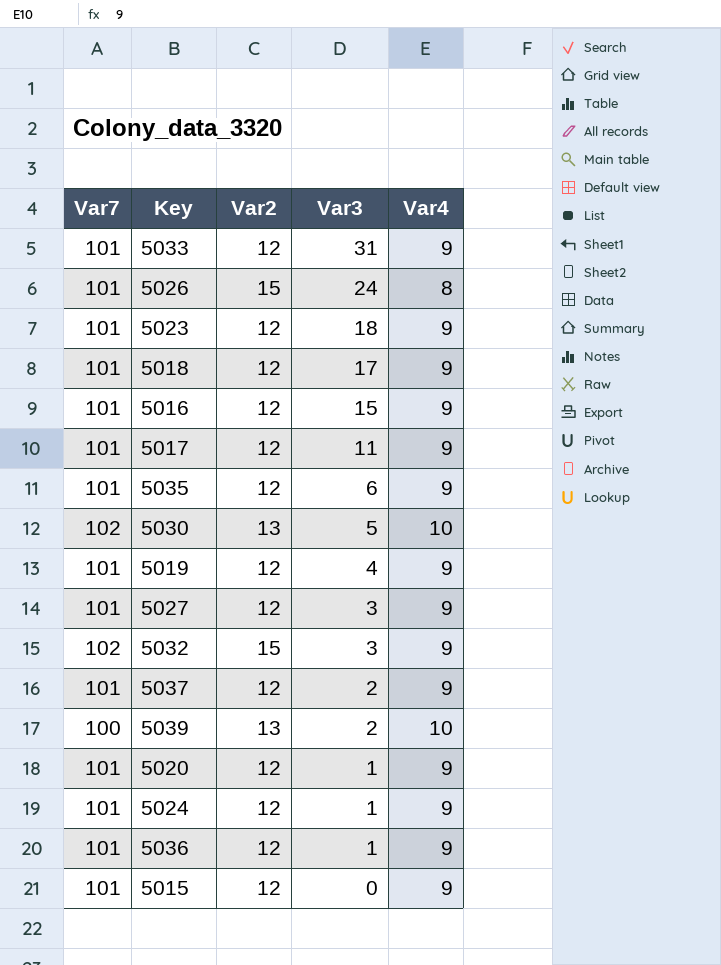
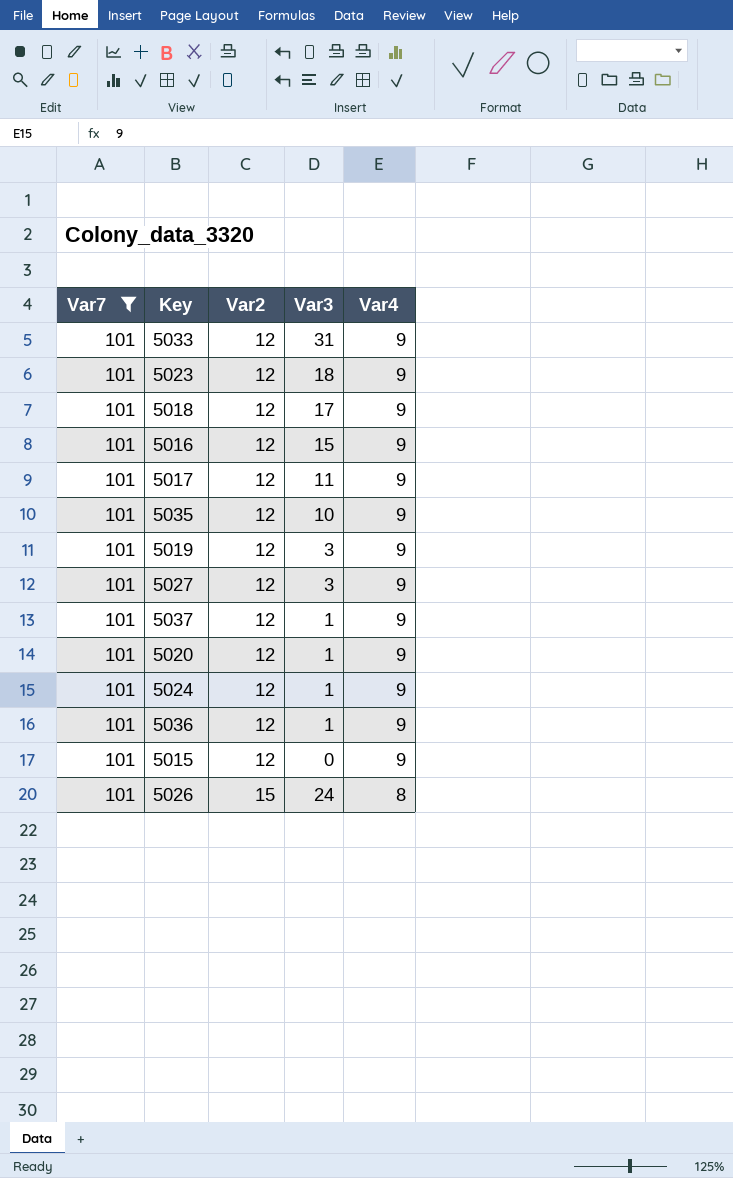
filter: none -> Var7 = 101
row order: Var3 descending -> Var2 ascending
5035 | Var3: 6 -> 10
5019 | Var3: 4 -> 3
5037 | Var3: 2 -> 1

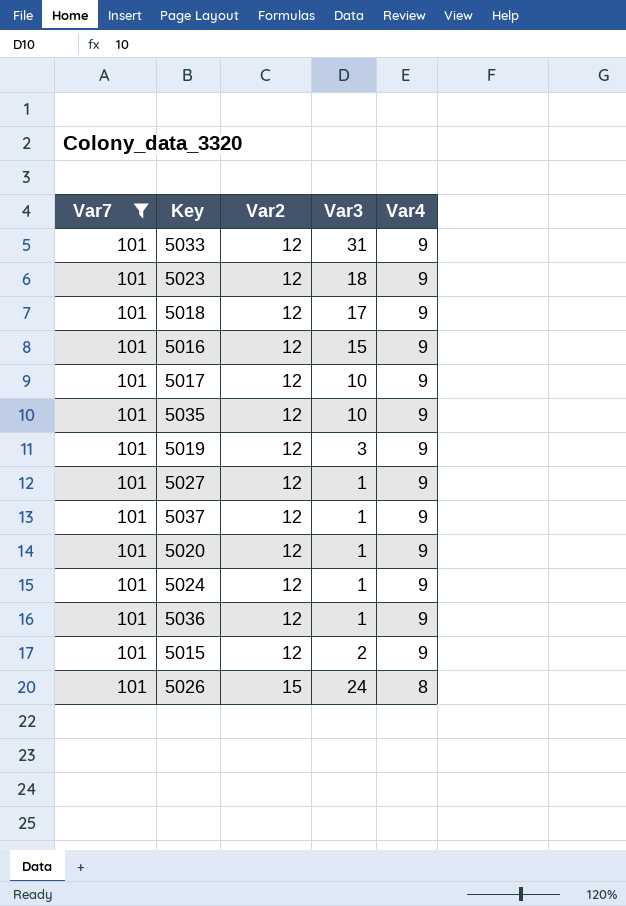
5017 | Var3: 11 -> 10
5027 | Var3: 3 -> 1
5015 | Var3: 0 -> 2

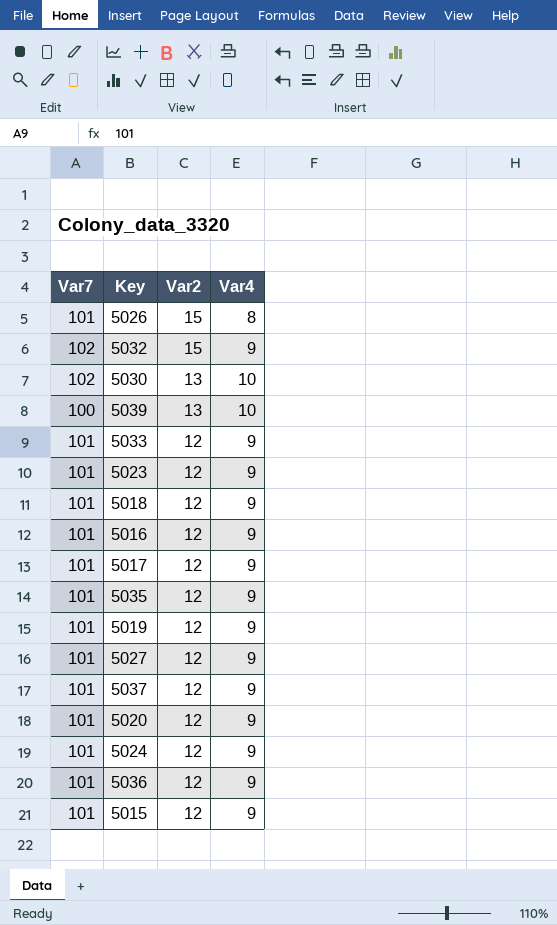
filter: Var7 = 101 -> none
row order: Var2 ascending -> Var2 descending
column Var3 | position: 4 -> none

